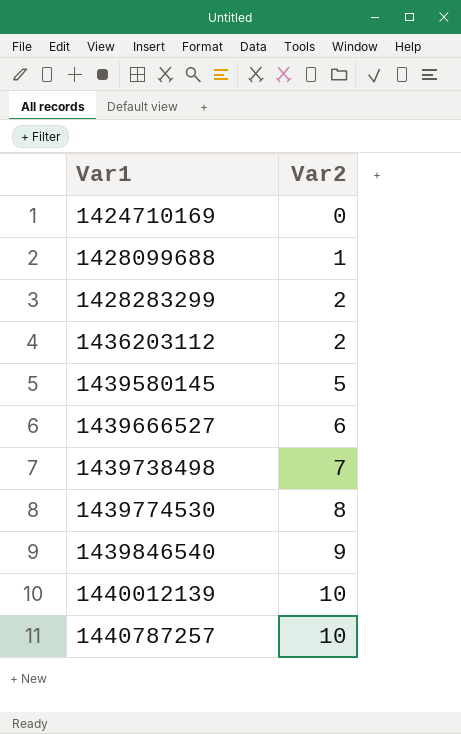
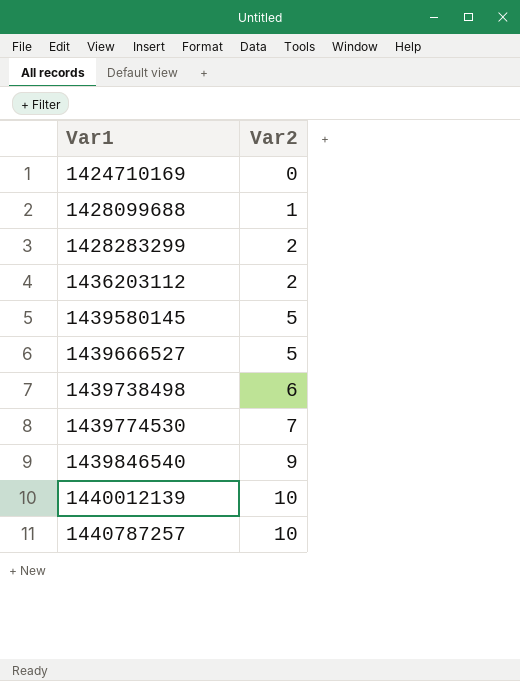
1439666527 | Var2: 6 -> 5
1439738498 | Var2: 7 -> 6
1439774530 | Var2: 8 -> 7

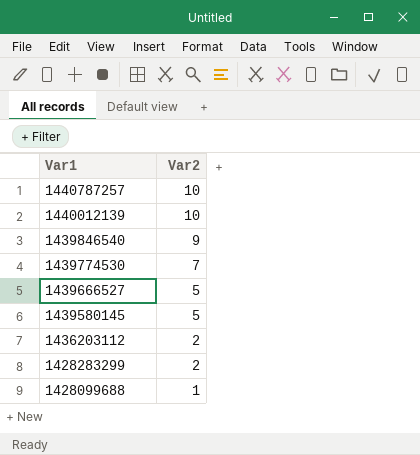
row order: Var1 ascending -> Var1 descending
row 1424710169: 0 -> none
row 1439738498: 6 -> none

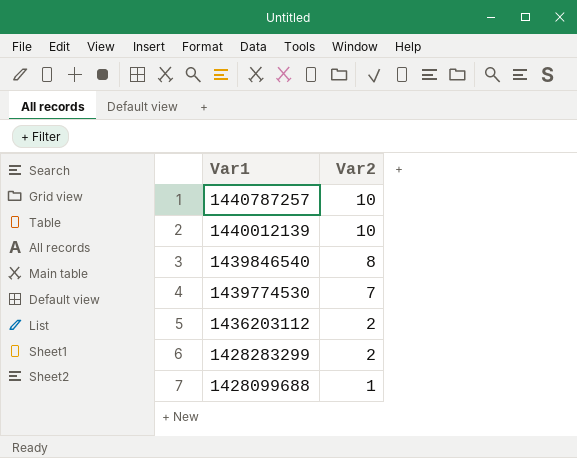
row 1439666527: 5 -> none
row 1439580145: 5 -> none
1439846540 | Var2: 9 -> 8

